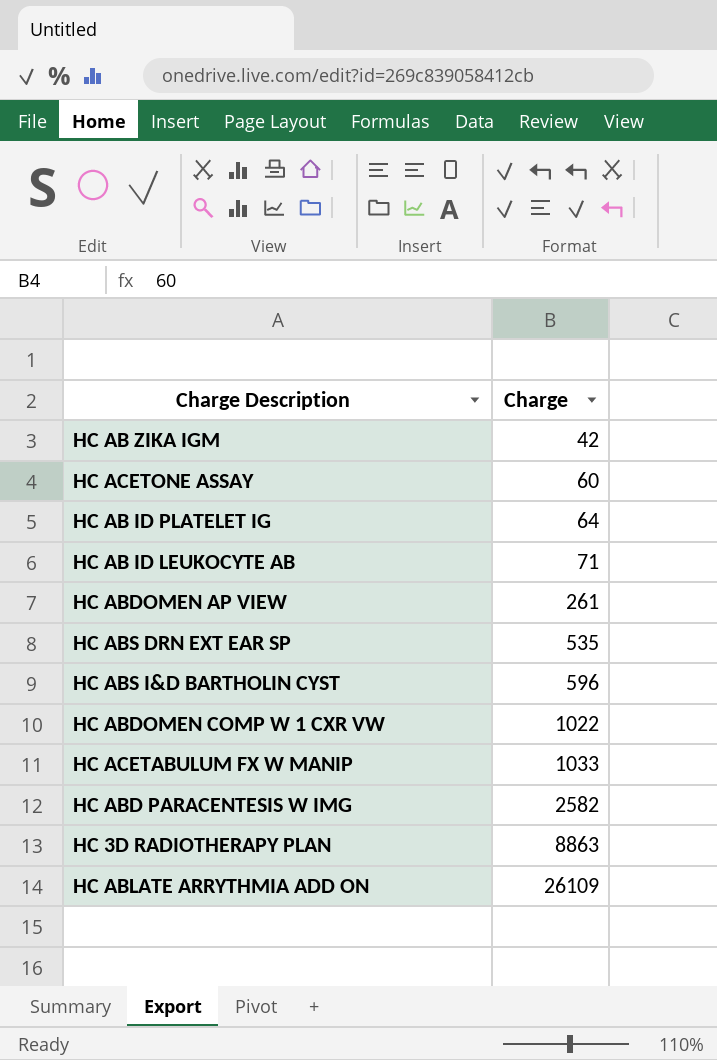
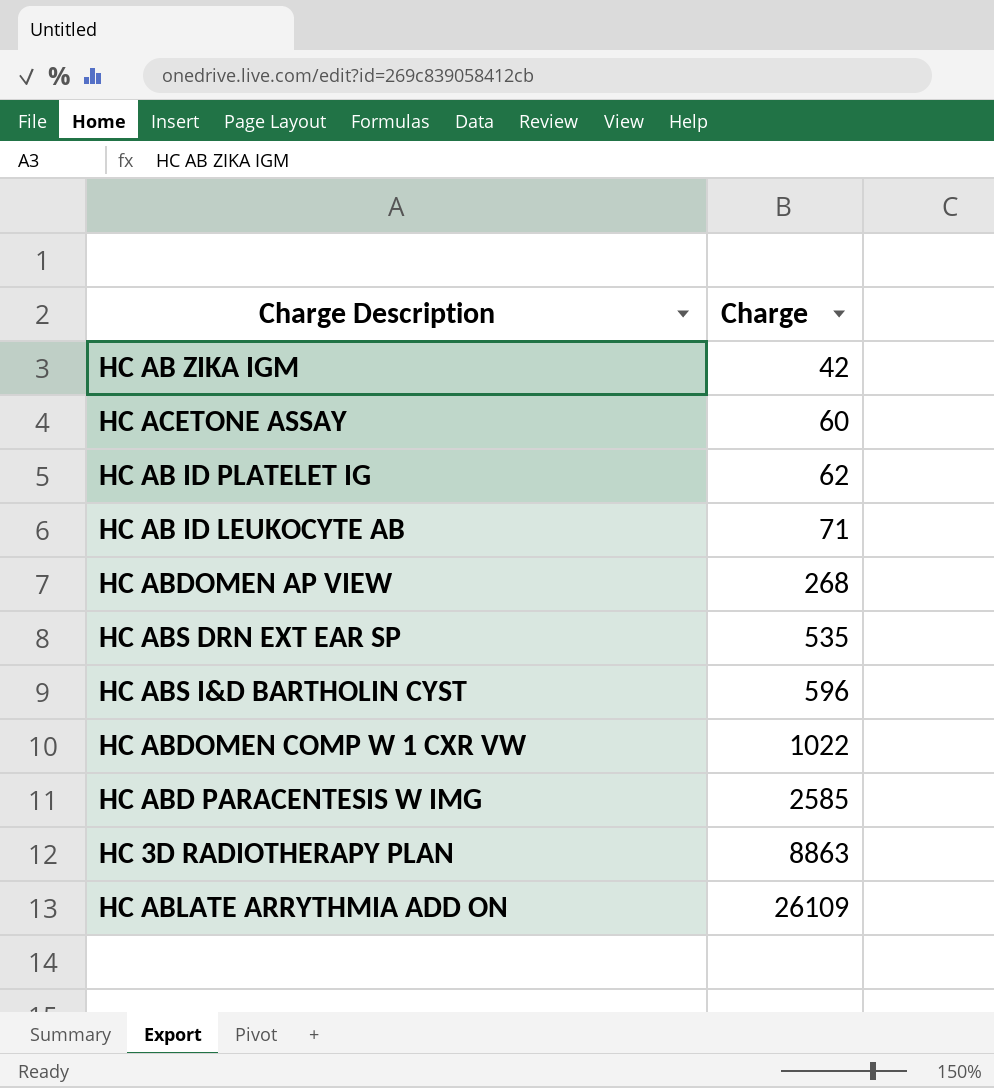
row HC ACETABULUM FX W MANIP: 1033 -> none
HC AB ID PLATELET IG | Charge: 64 -> 62
HC ABDOMEN AP VIEW | Charge: 261 -> 268
HC ABD PARACENTESIS W IMG | Charge: 2582 -> 2585

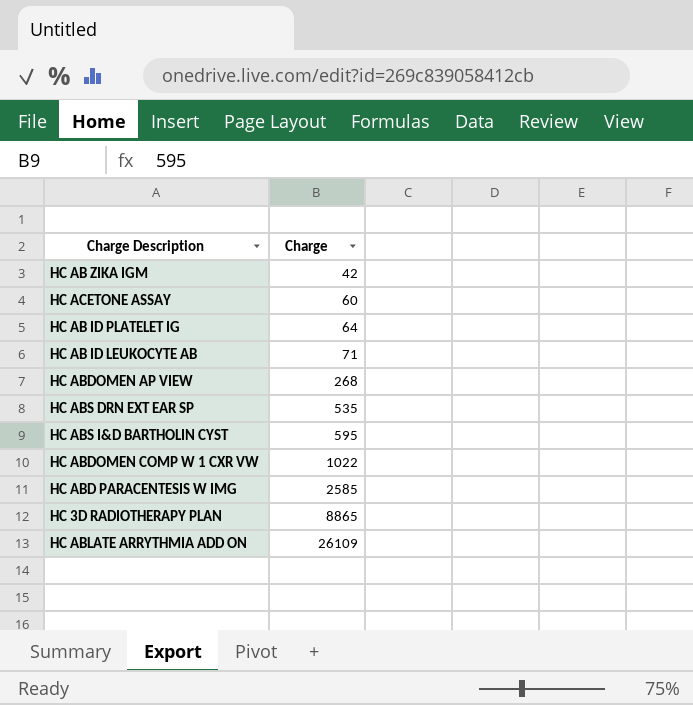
HC AB ID PLATELET IG | Charge: 62 -> 64
HC ABS I&D BARTHOLIN CYST | Charge: 596 -> 595
HC 3D RADIOTHERAPY PLAN | Charge: 8863 -> 8865

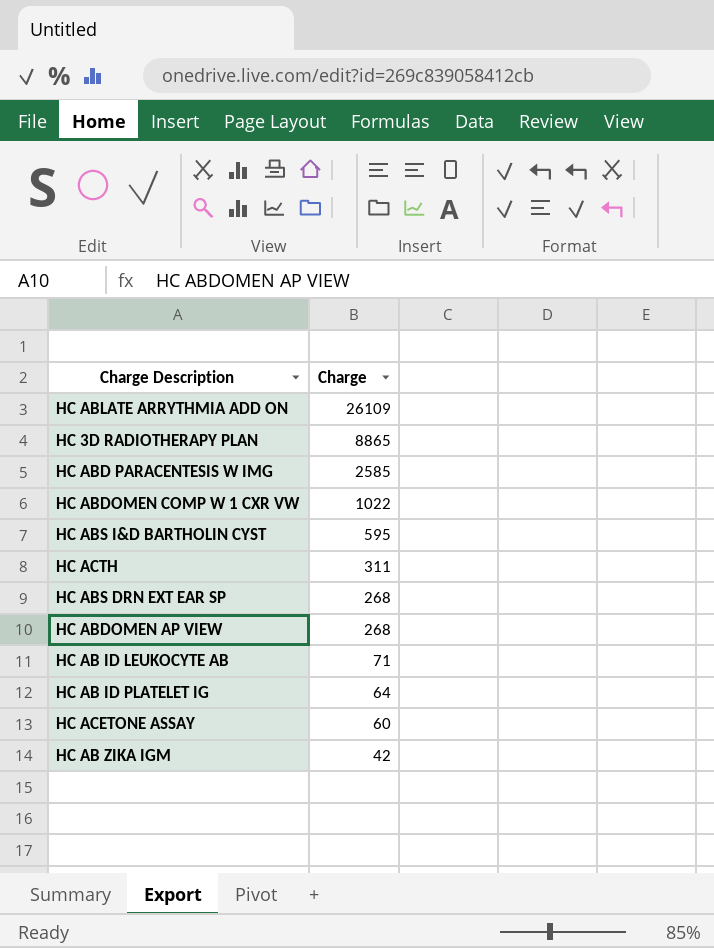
row order: Charge ascending -> Charge descending
row HC ACTH: none -> 311
HC ABS DRN EXT EAR SP | Charge: 535 -> 268

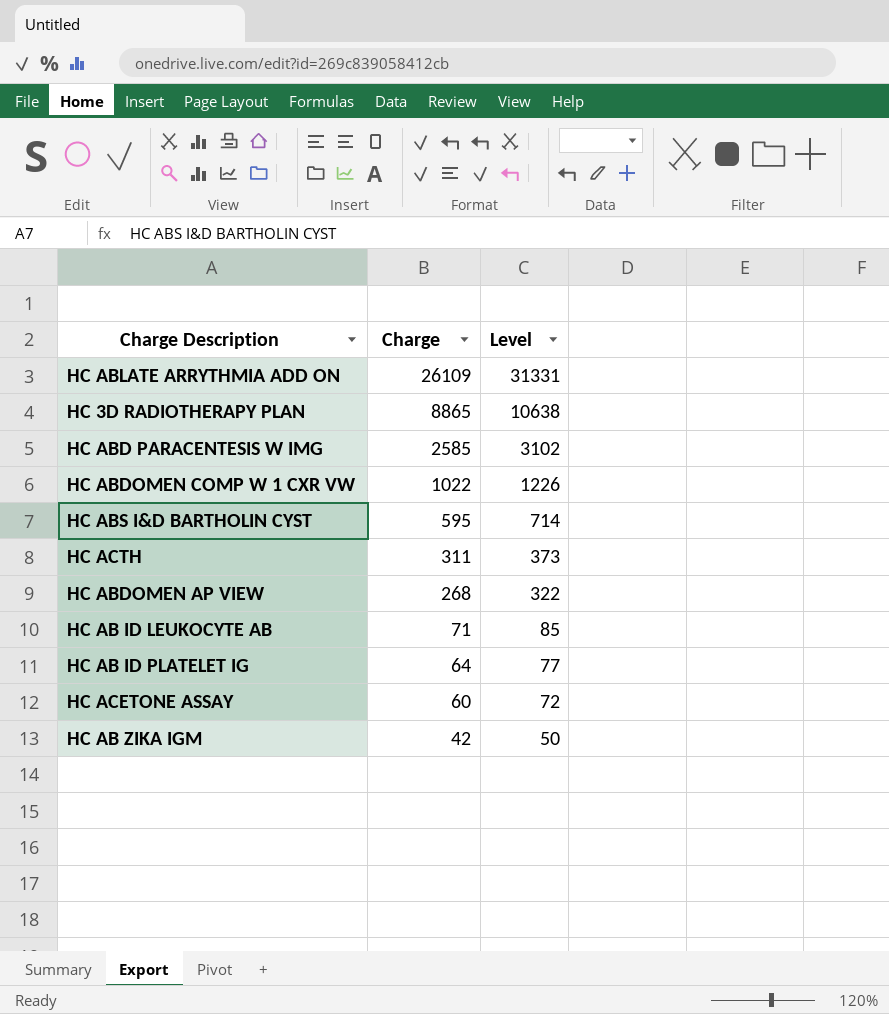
column Level | formula: none -> [Charge] * 1.2
row HC ABS DRN EXT EAR SP: 268 -> none

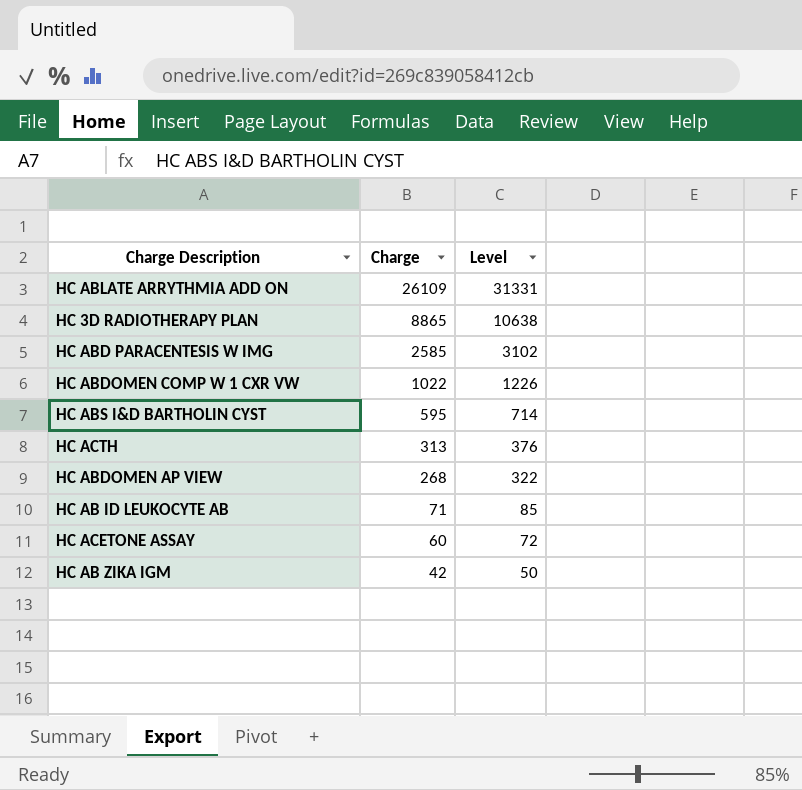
row HC AB ID PLATELET IG: 64 | 77 -> none
HC ACTH | Charge: 311 -> 313
HC ACTH | Level: 373 -> 376

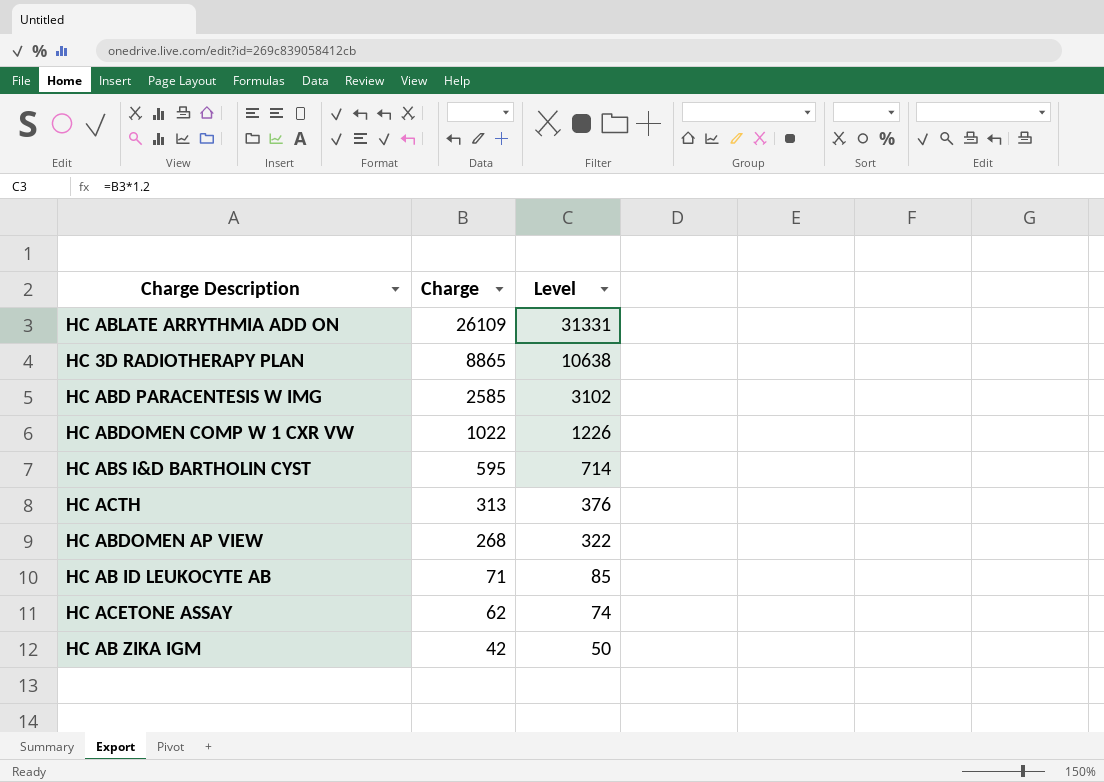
HC ACETONE ASSAY | Charge: 60 -> 62
HC ACETONE ASSAY | Level: 72 -> 74

